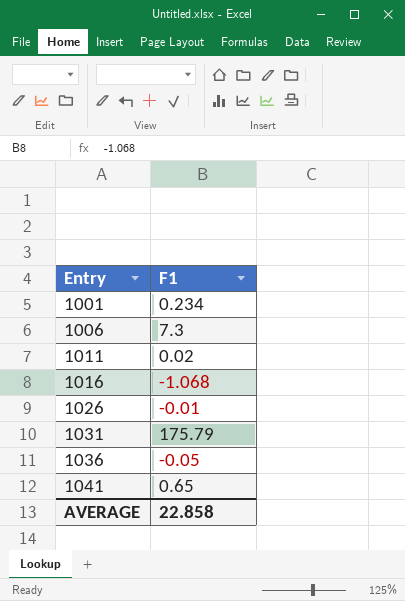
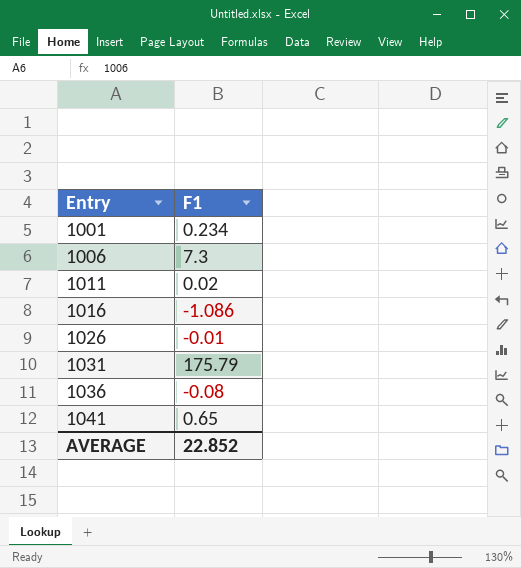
1016 | F1: -1.068 -> -1.086
1036 | F1: -0.05 -> -0.08
AVERAGE | F1: 22.858 -> 22.852

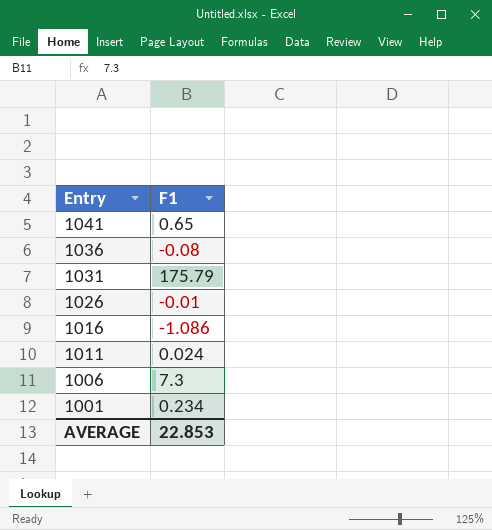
row order: Entry ascending -> Entry descending
1011 | F1: 0.02 -> 0.024
AVERAGE | F1: 22.852 -> 22.853

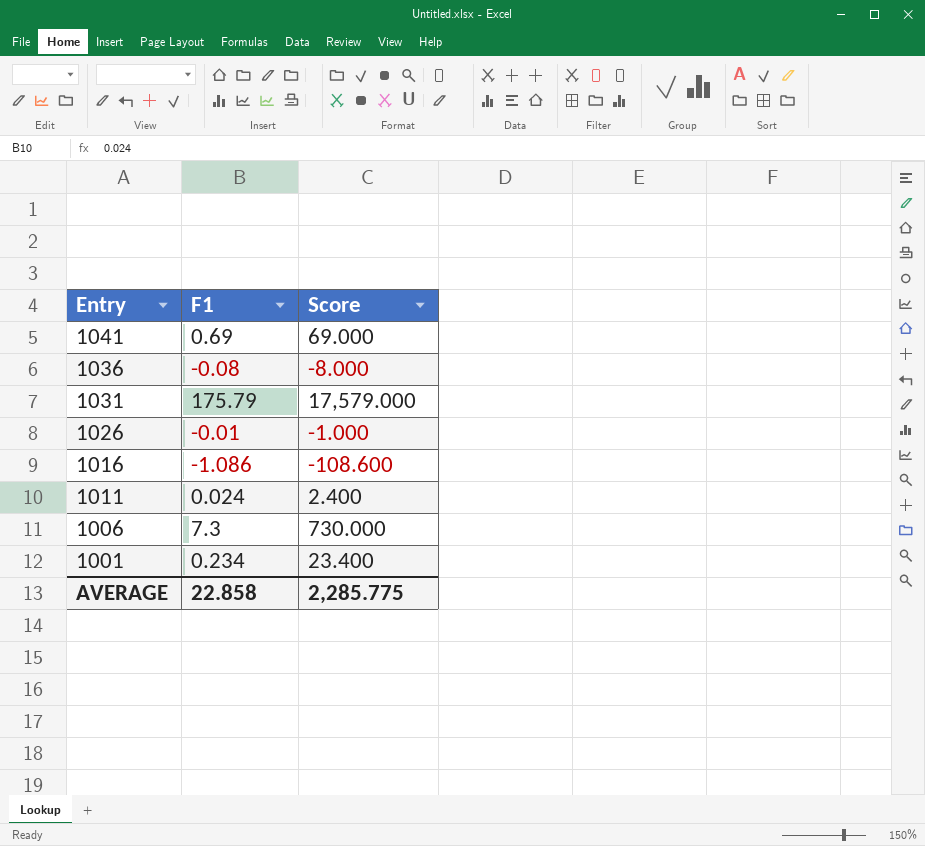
column Score | formula: none -> [F1] * 100
1041 | F1: 0.65 -> 0.69
AVERAGE | F1: 22.853 -> 22.858

